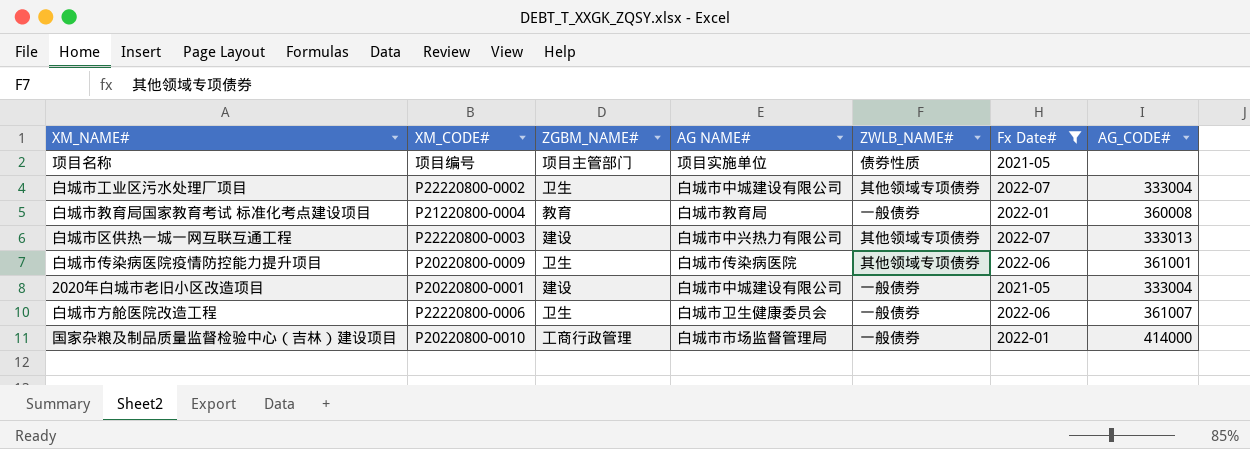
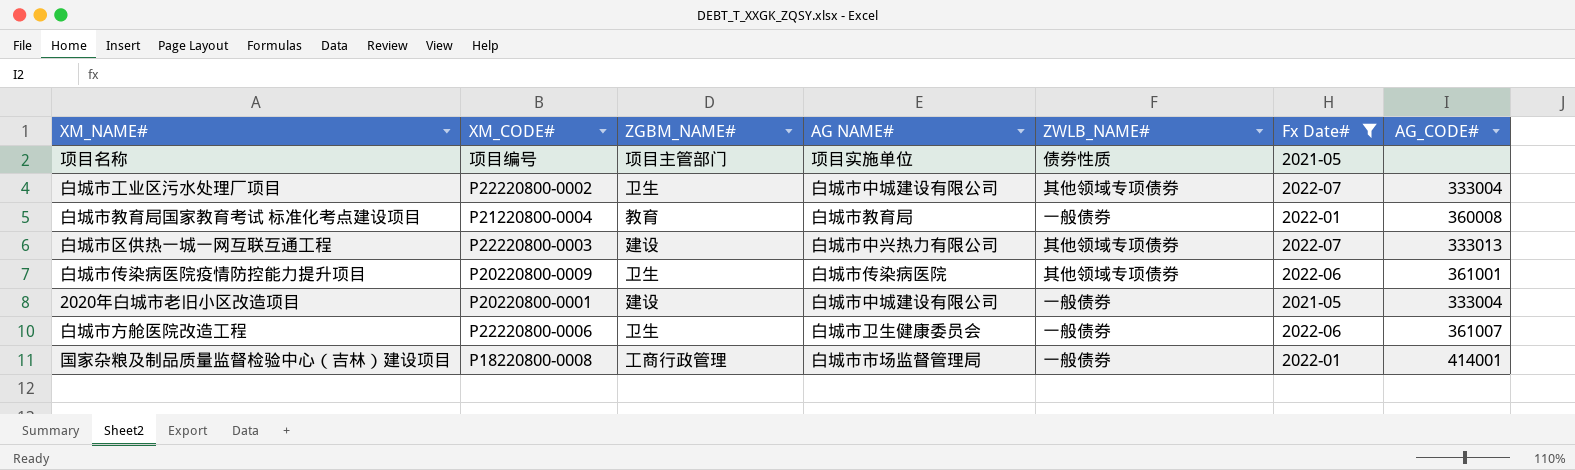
国家杂粮及制品质量监督检验中心（吉林）建设项目 | XM_CODE#: P20220800-0010 -> P18220800-0008
国家杂粮及制品质量监督检验中心（吉林）建设项目 | AG_CODE#: 414000 -> 414001

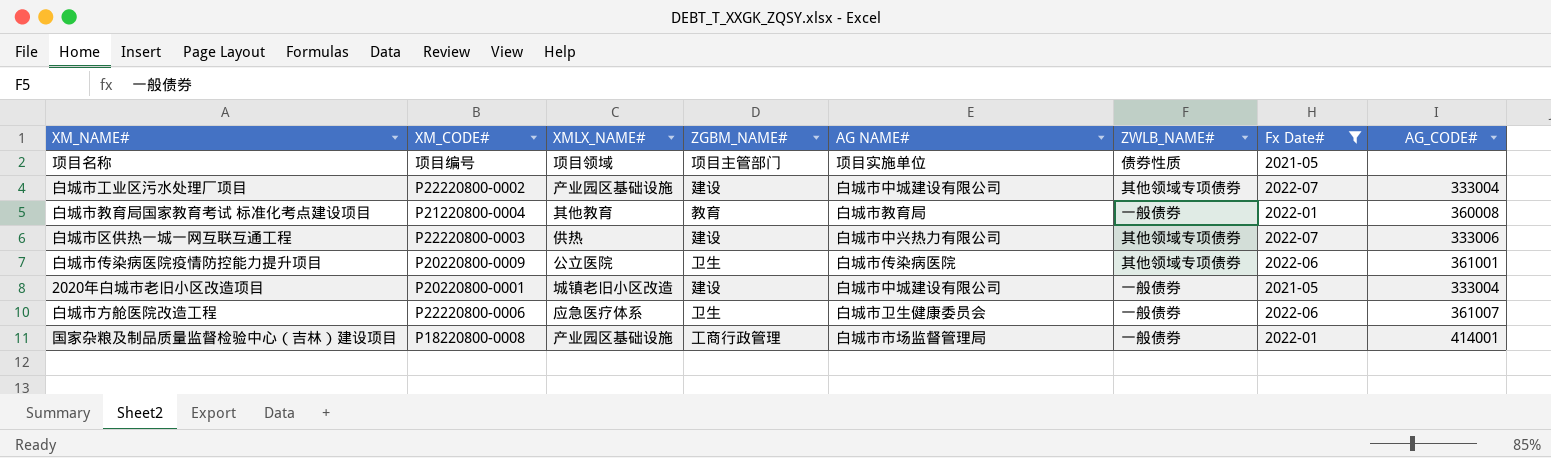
column XMLX_NAME# | position: none -> 3
白城市工业区污水处理厂项目 | ZGBM_NAME#: 卫生 -> 建设
白城市区供热一城一网互联互通工程 | AG_CODE#: 333013 -> 333006

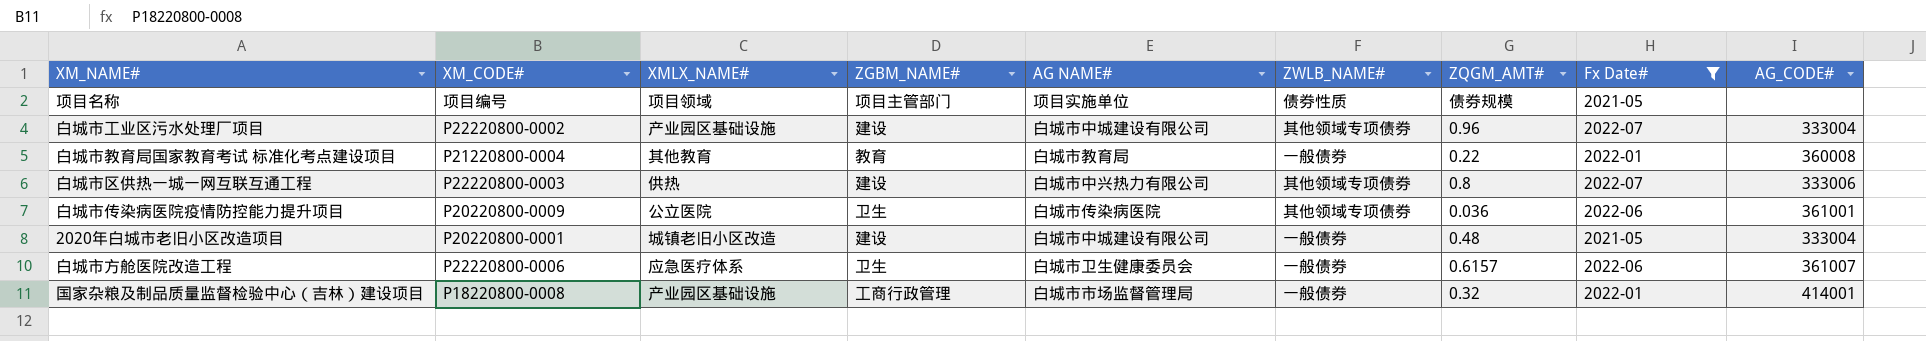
column ZQGM_AMT# | position: none -> 7

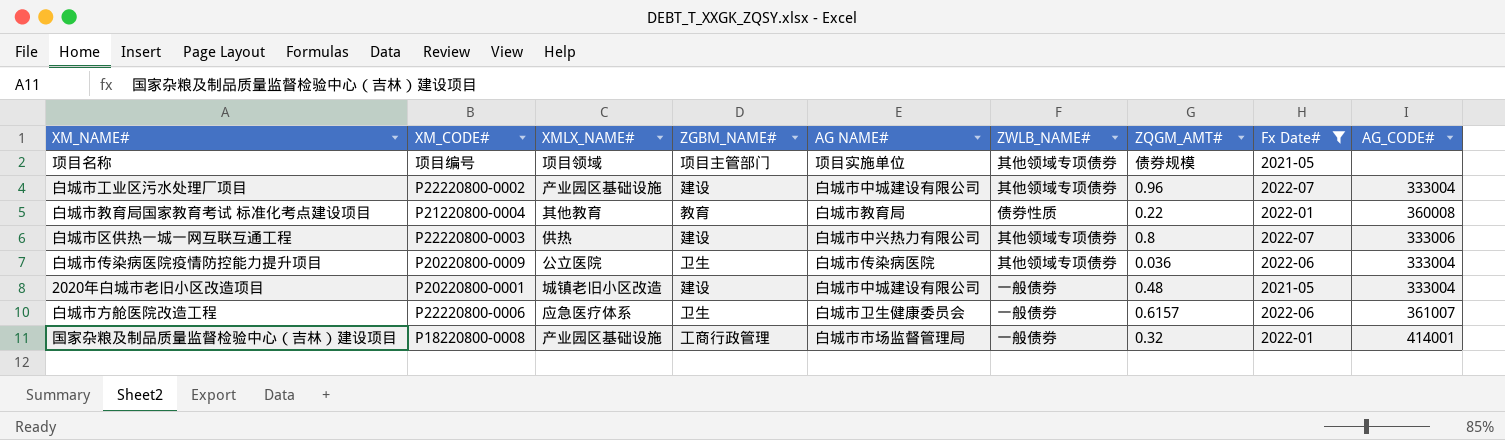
项目名称 | ZWLB_NAME#: 债券性质 -> 其他领域专项债券
白城市教育局国家教育考试 标准化考点建设项目 | ZWLB_NAME#: 一般债券 -> 债券性质
白城市传染病医院疫情防控能力提升项目 | AG_CODE#: 361001 -> 333004

